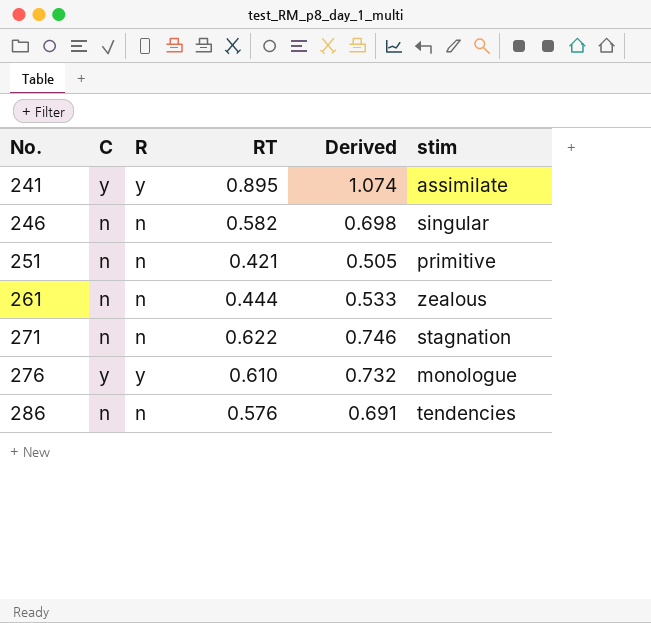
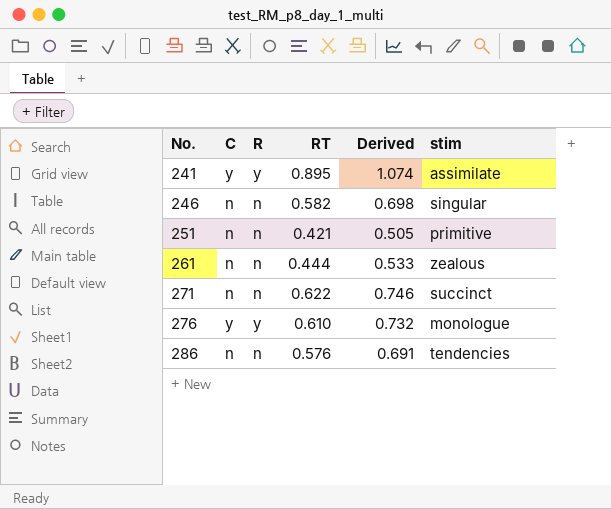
271 | stim: stagnation -> succinct

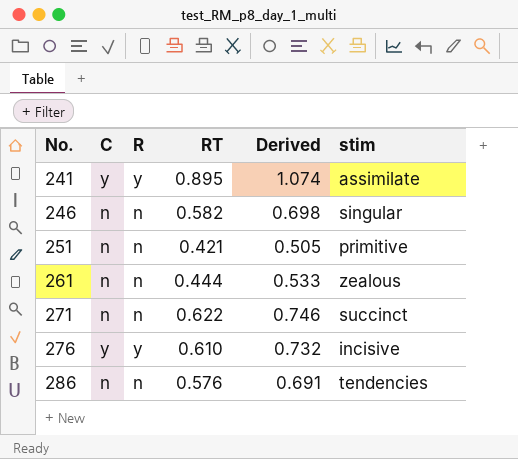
276 | stim: monologue -> incisive

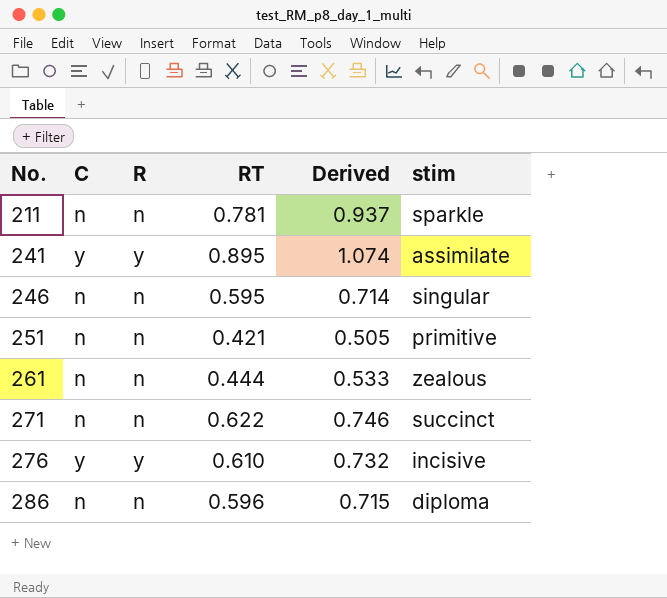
row 211: none -> n | n | 0.781 | 0.937 | sparkle
246 | RT: 0.582 -> 0.595
246 | Derived: 0.698 -> 0.714
286 | RT: 0.576 -> 0.596
286 | Derived: 0.691 -> 0.715
286 | stim: tendencies -> diploma

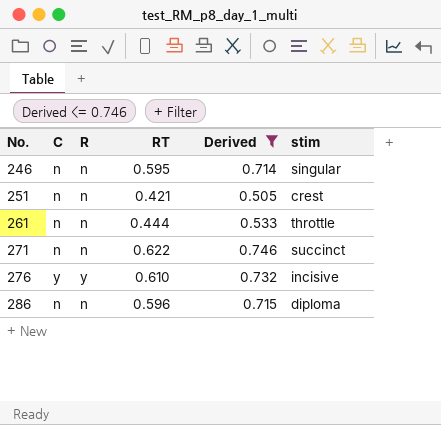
filter: none -> Derived <= 0.746
251 | stim: primitive -> crest
261 | stim: zealous -> throttle

